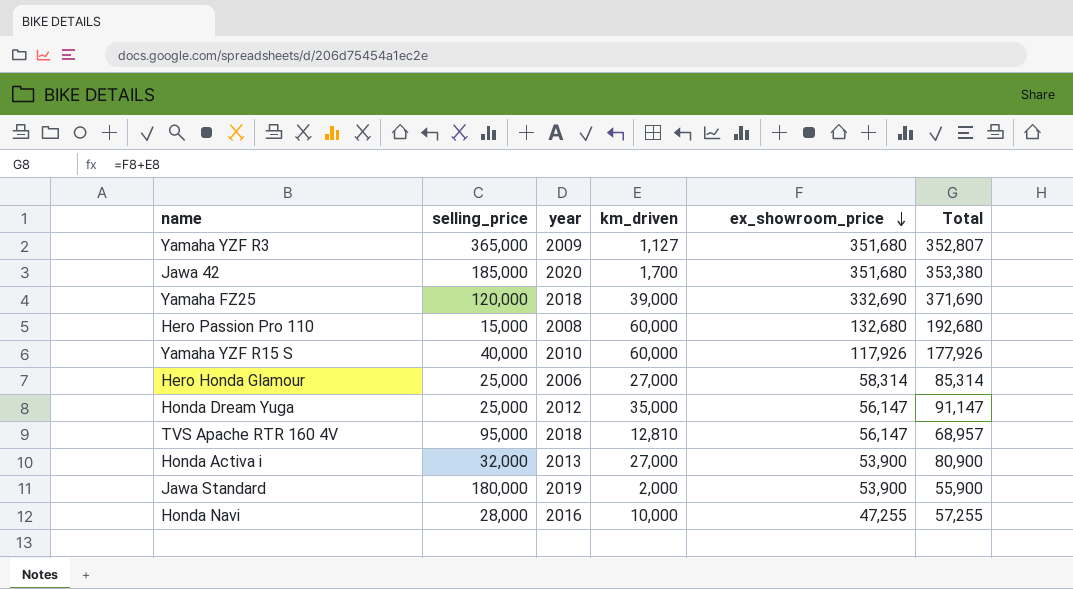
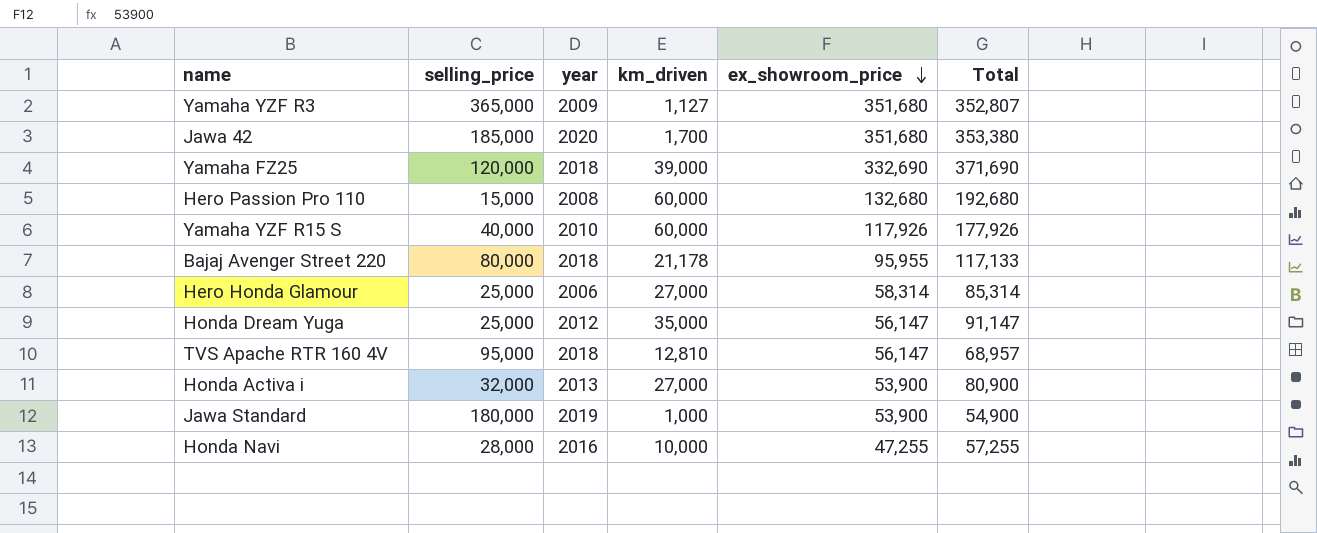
row Bajaj Avenger Street 220: none -> 80,000 | 2018 | 21,178 | 95,955 | 117,133
Jawa Standard | km_driven: 2,000 -> 1,000
Jawa Standard | Total: 55,900 -> 54,900

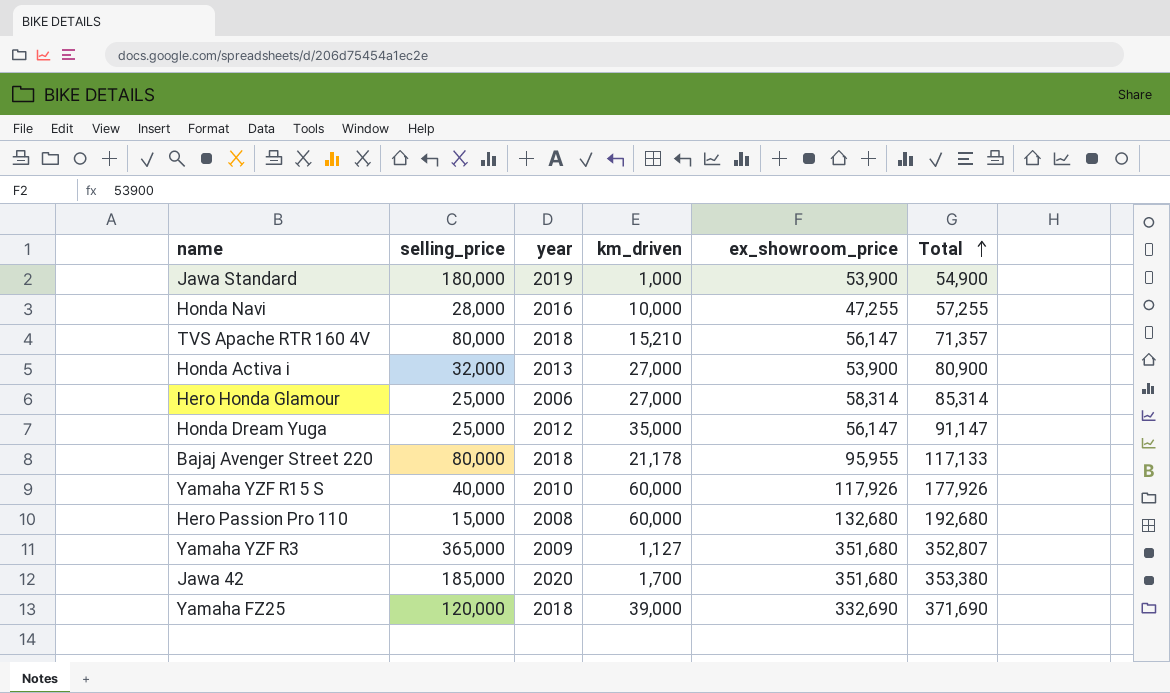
row order: ex_showroom_price descending -> Total ascending
TVS Apache RTR 160 4V | selling_price: 95,000 -> 80,000
TVS Apache RTR 160 4V | km_driven: 12,810 -> 15,210
TVS Apache RTR 160 4V | Total: 68,957 -> 71,357

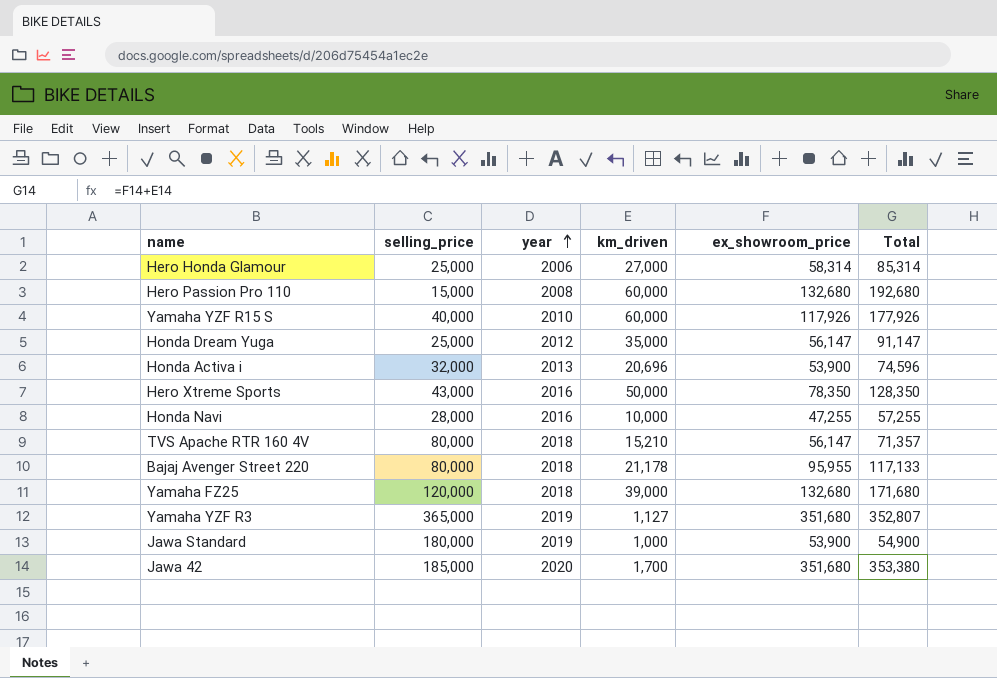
row order: Total ascending -> year ascending
Honda Activa i | km_driven: 27,000 -> 20,696
Honda Activa i | Total: 80,900 -> 74,596
row Hero Xtreme Sports: none -> 43,000 | 2016 | 50,000 | 78,350 | 128,350
Yamaha FZ25 | ex_showroom_price: 332,690 -> 132,680
Yamaha FZ25 | Total: 371,690 -> 171,680
Yamaha YZF R3 | year: 2009 -> 2019

